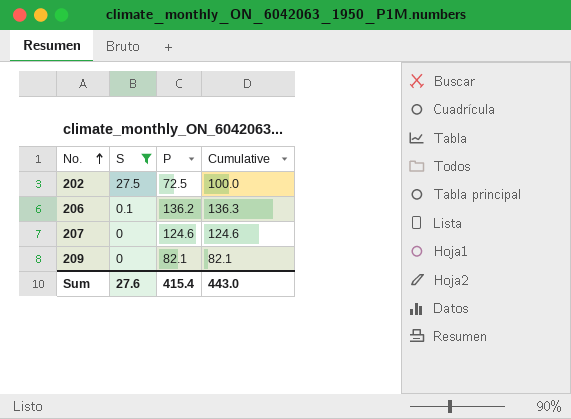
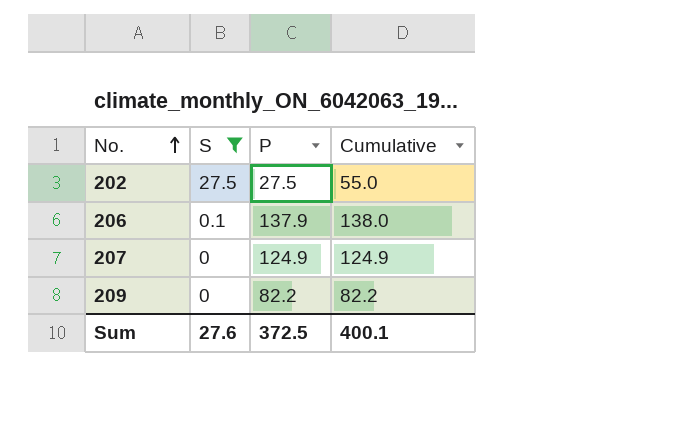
202 | P: 72.5 -> 27.5
202 | Cumulative: 100.0 -> 55.0
206 | P: 136.2 -> 137.9
206 | Cumulative: 136.3 -> 138.0
207 | P: 124.6 -> 124.9
207 | Cumulative: 124.6 -> 124.9
209 | P: 82.1 -> 82.2
209 | Cumulative: 82.1 -> 82.2
Sum | P: 415.4 -> 372.5
Sum | Cumulative: 443.0 -> 400.1

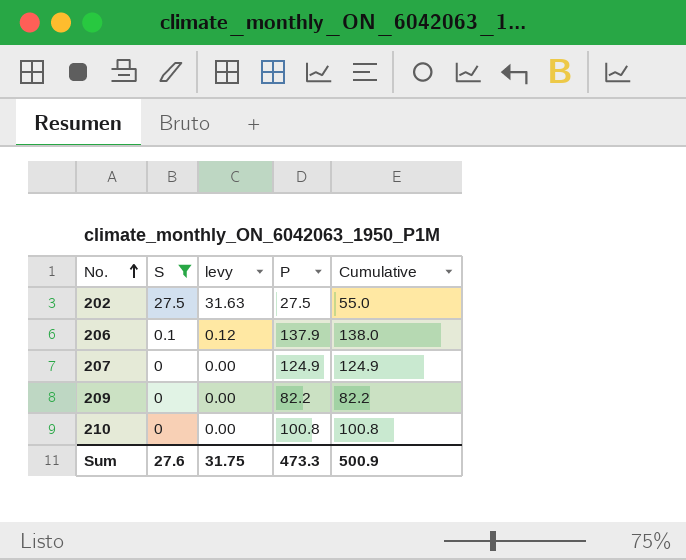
column levy | formula: none -> [S] * 1.15
row 210: none -> 0 | 0.00 | 100.8 | 100.8
Sum | P: 372.5 -> 473.3
Sum | Cumulative: 400.1 -> 500.9

